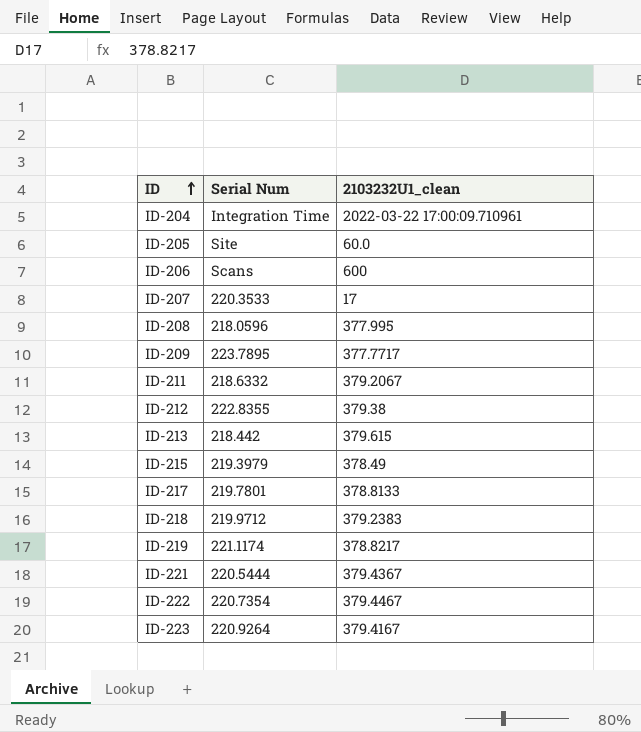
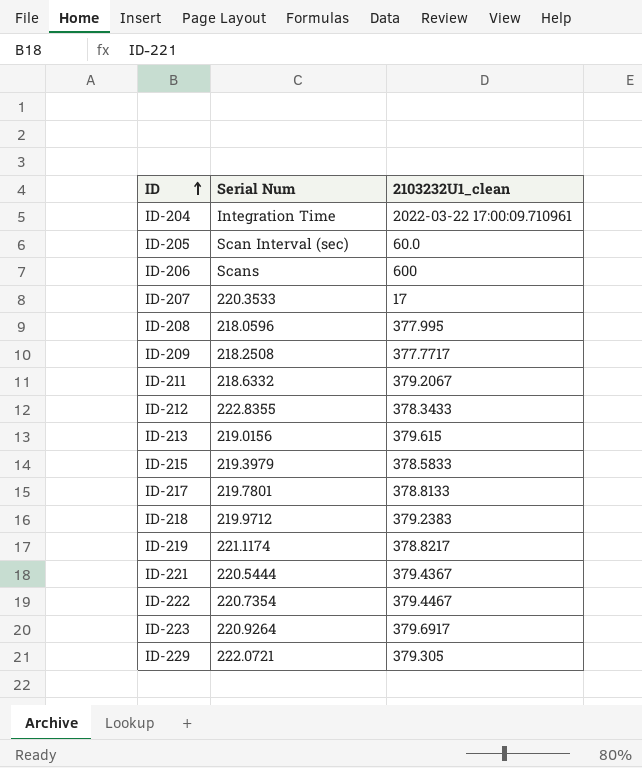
ID-205 | Serial Num: Site -> Scan Interval (sec)
ID-209 | Serial Num: 223.7895 -> 218.2508
ID-212 | 2103232U1_clean: 379.38 -> 378.3433
ID-213 | Serial Num: 218.442 -> 219.0156
ID-215 | 2103232U1_clean: 378.49 -> 378.5833
ID-223 | 2103232U1_clean: 379.4167 -> 379.6917
row ID-229: none -> 222.0721 | 379.305

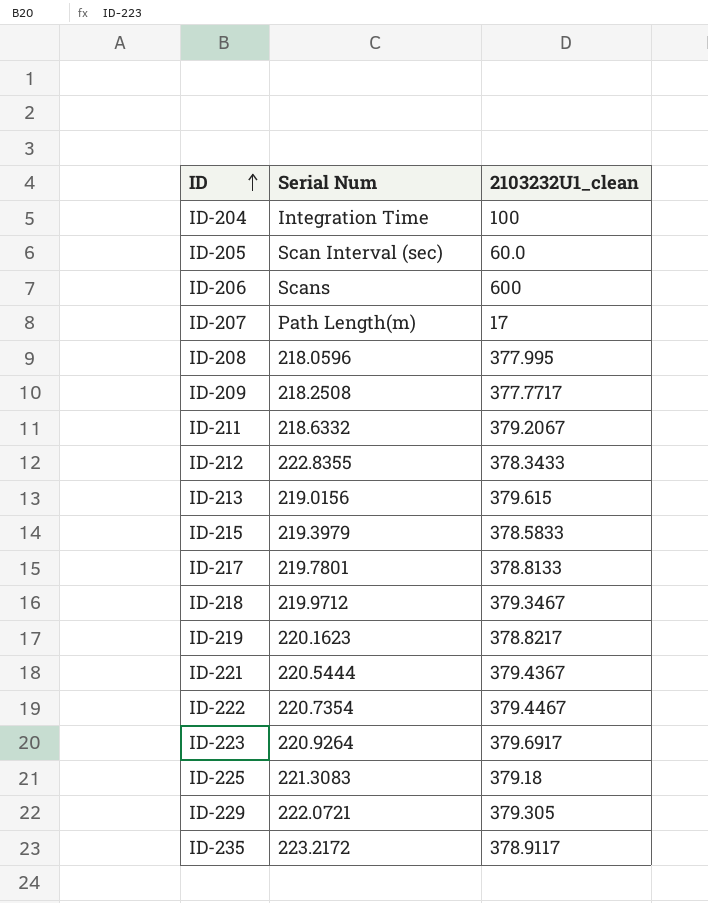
ID-204 | 2103232U1_clean: 2022-03-22 17:00:09.710961 -> 100
ID-207 | Serial Num: 220.3533 -> Path Length(m)
ID-218 | 2103232U1_clean: 379.2383 -> 379.3467
ID-219 | Serial Num: 221.1174 -> 220.1623
row ID-225: none -> 221.3083 | 379.18
row ID-235: none -> 223.2172 | 378.9117

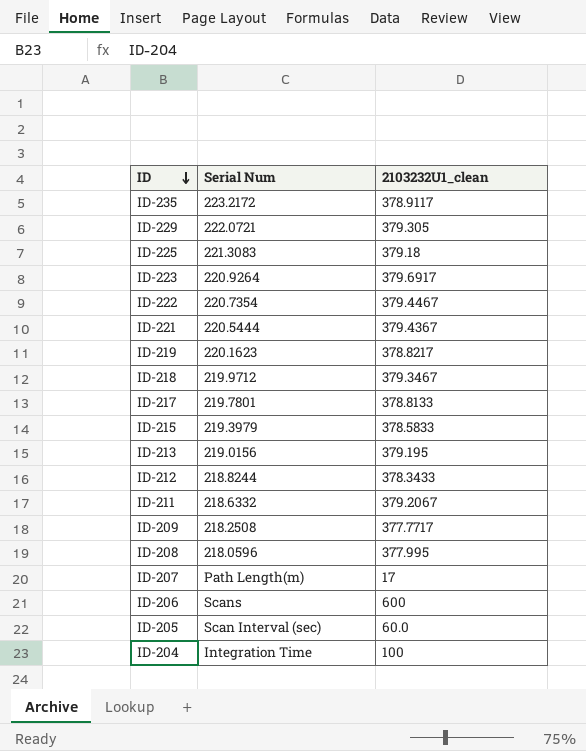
row order: ID ascending -> ID descending
ID-213 | 2103232U1_clean: 379.615 -> 379.195
ID-212 | Serial Num: 222.8355 -> 218.8244

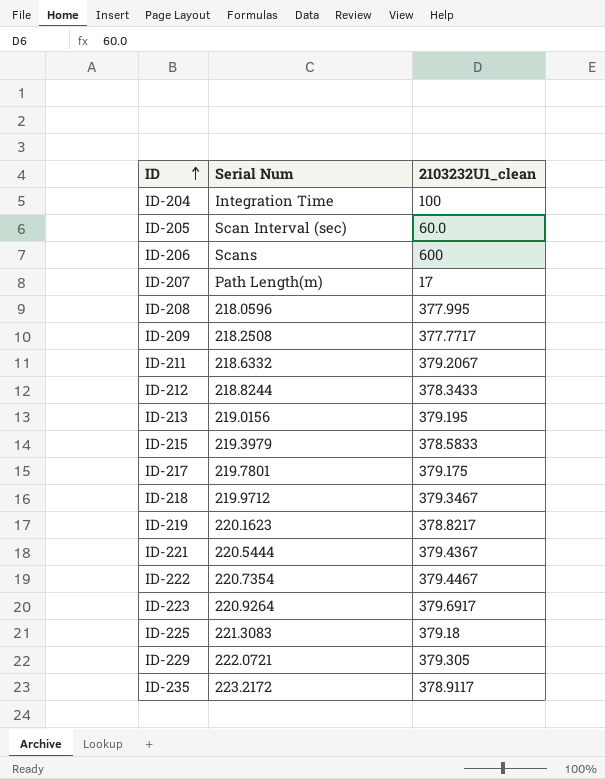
row order: ID descending -> ID ascending
ID-217 | 2103232U1_clean: 378.8133 -> 379.175

